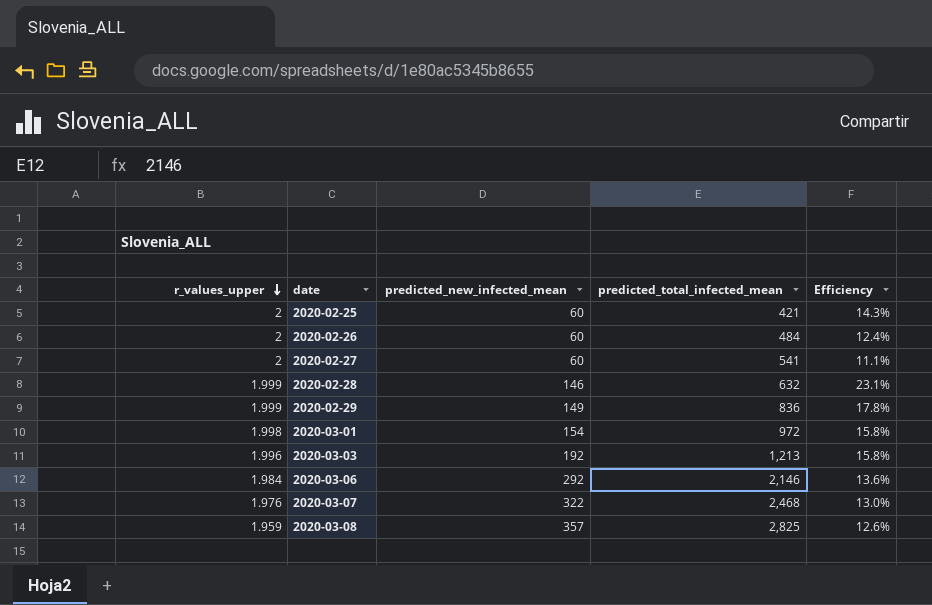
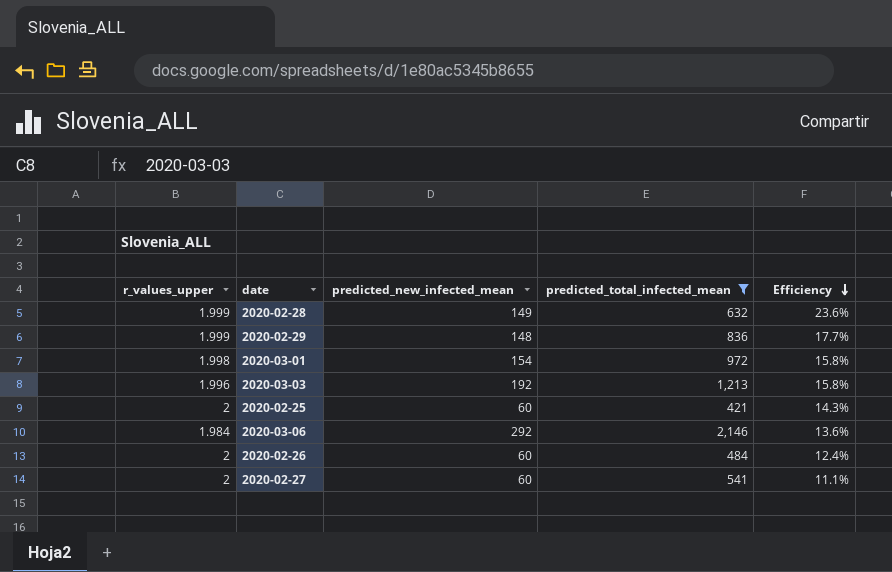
filter: none -> predicted_total_infected_mean <= 2,146
row order: r_values_upper descending -> Efficiency descending
2020-02-28 | predicted_new_infected_mean: 146 -> 149
2020-02-28 | Efficiency: 23.1% -> 23.6%
2020-02-29 | predicted_new_infected_mean: 149 -> 148
2020-02-29 | Efficiency: 17.8% -> 17.7%

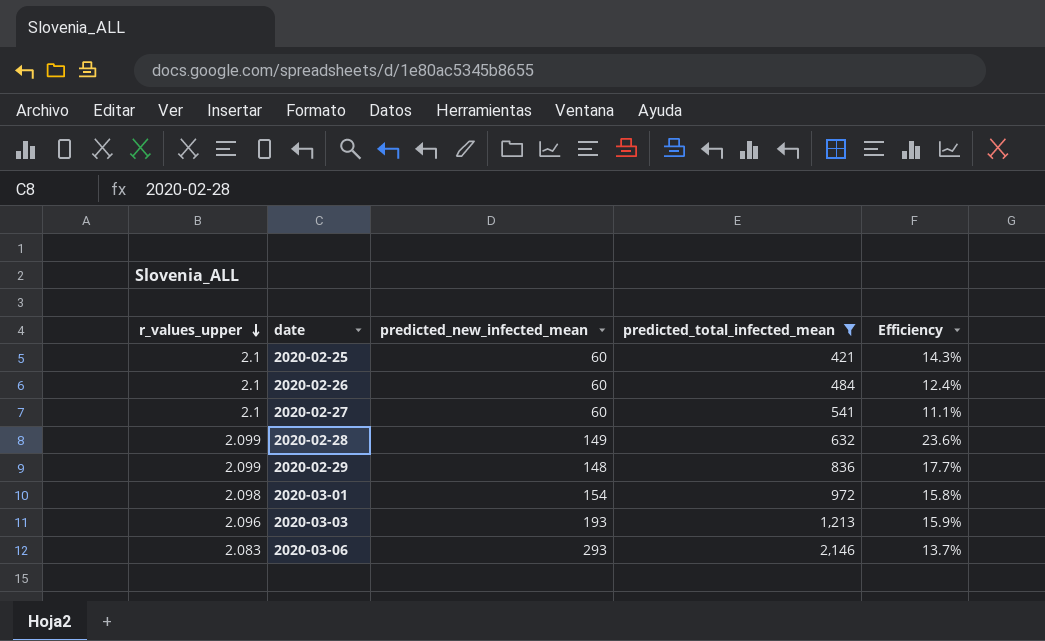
row order: Efficiency descending -> r_values_upper descending
2020-02-25 | r_values_upper: 2 -> 2.1
2020-02-26 | r_values_upper: 2 -> 2.1
2020-02-27 | r_values_upper: 2 -> 2.1
2020-02-28 | r_values_upper: 1.999 -> 2.099
2020-02-29 | r_values_upper: 1.999 -> 2.099
2020-03-01 | r_values_upper: 1.998 -> 2.098
2020-03-03 | r_values_upper: 1.996 -> 2.096
2020-03-03 | predicted_new_infected_mean: 192 -> 193
2020-03-03 | Efficiency: 15.8% -> 15.9%
2020-03-06 | r_values_upper: 1.984 -> 2.083
2020-03-06 | predicted_new_infected_mean: 292 -> 293
2020-03-06 | Efficiency: 13.6% -> 13.7%

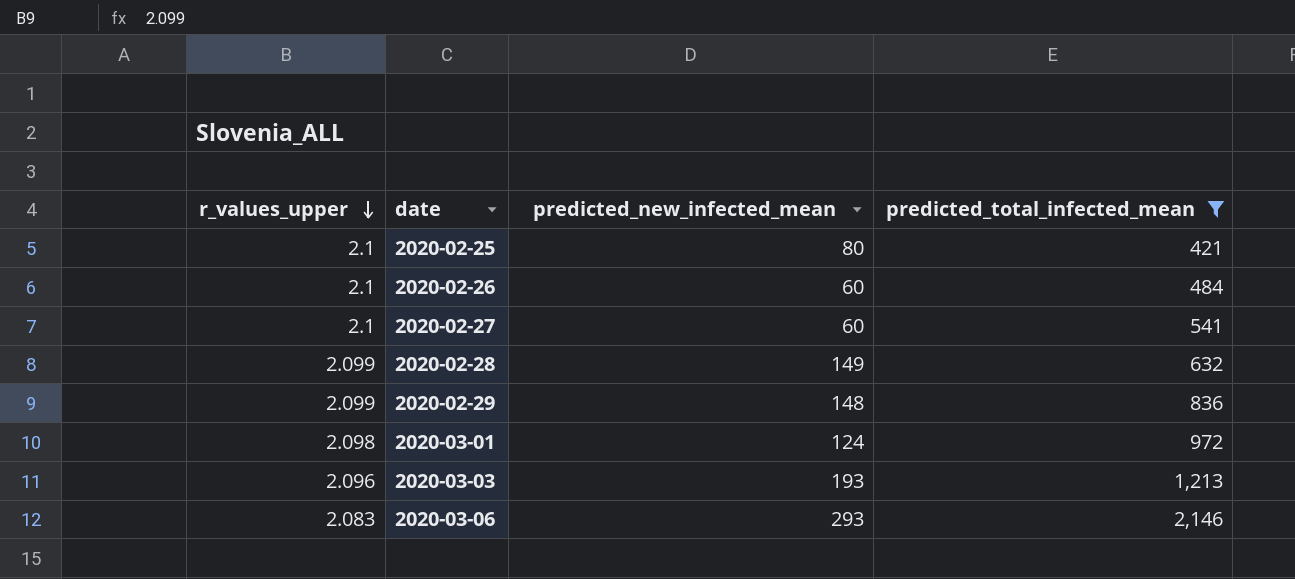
column Efficiency | formula: [predicted_new_infected_mean] / [predicted_total_infected_mean] -> none
2020-02-25 | predicted_new_infected_mean: 60 -> 80
2020-03-01 | predicted_new_infected_mean: 154 -> 124

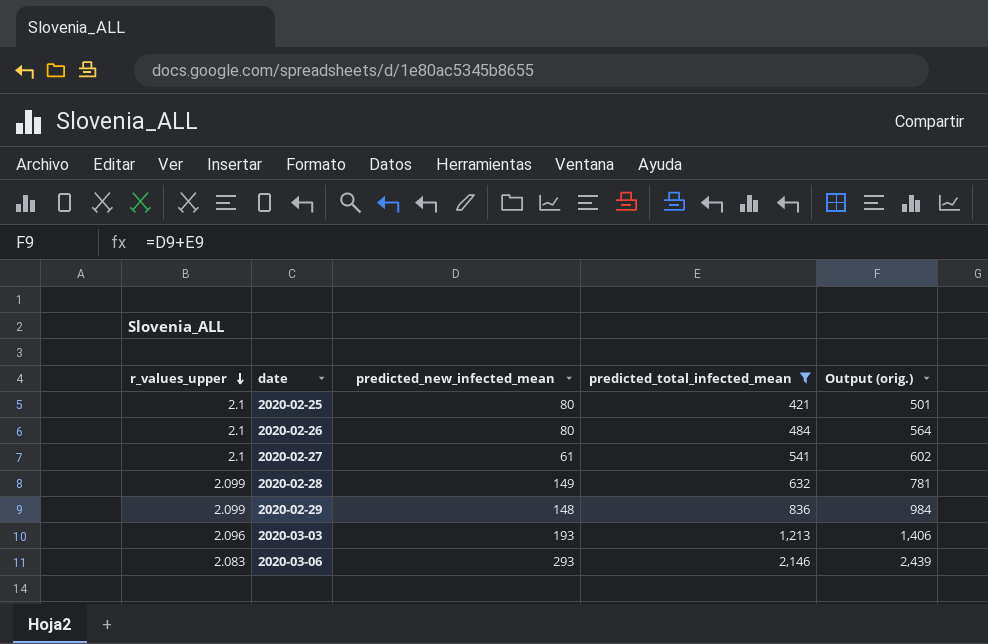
column Output (orig.) | formula: none -> [predicted_new_infected_mean] + [predicted_total_infected_mean]
row 2020-03-01: 2.098 | 124 | 972 -> none
2020-02-26 | predicted_new_infected_mean: 60 -> 80
2020-02-27 | predicted_new_infected_mean: 60 -> 61

